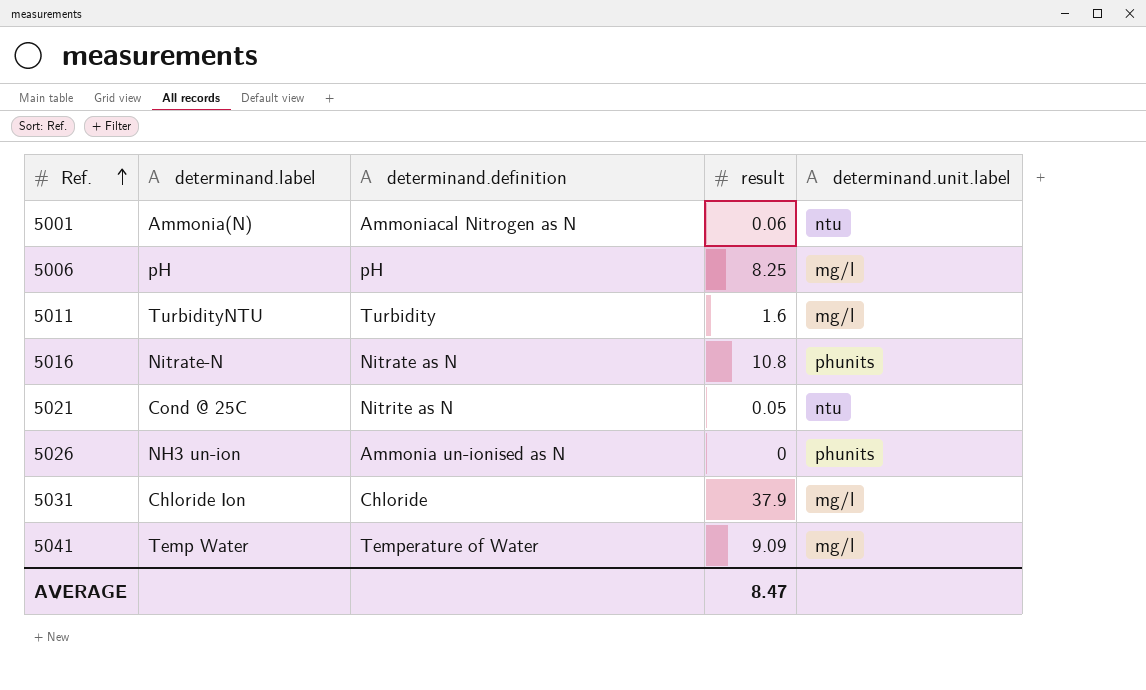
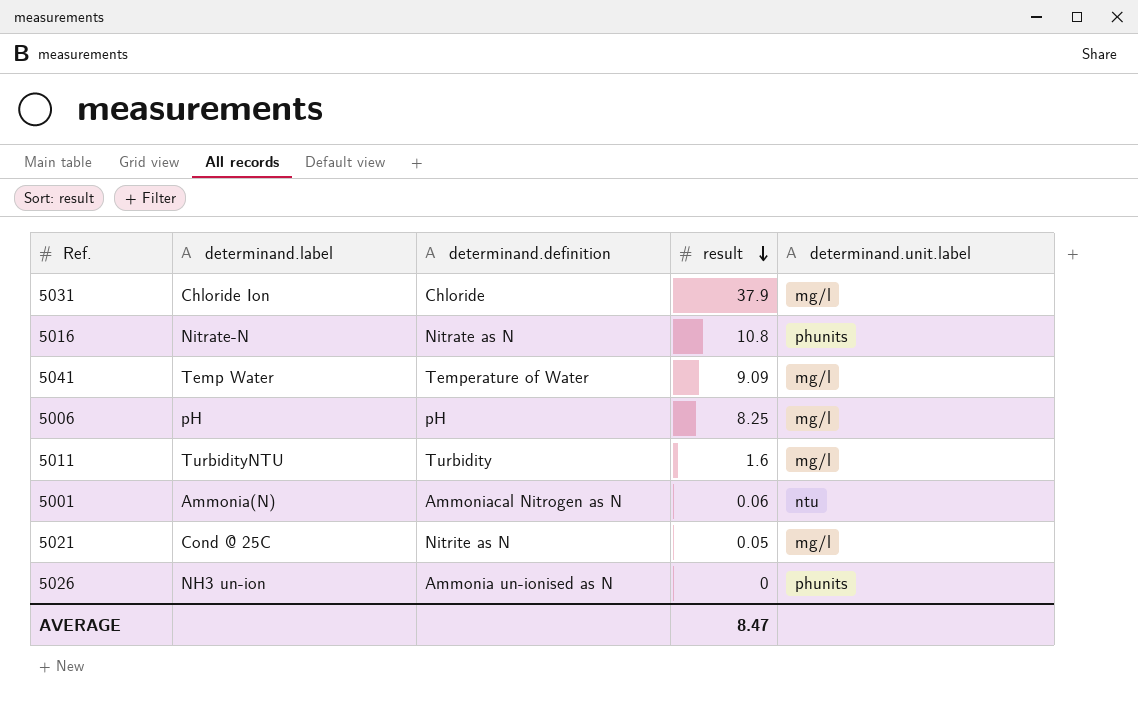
row order: Ref. ascending -> result descending
5021 | determinand.unit.label: ntu -> mg/l

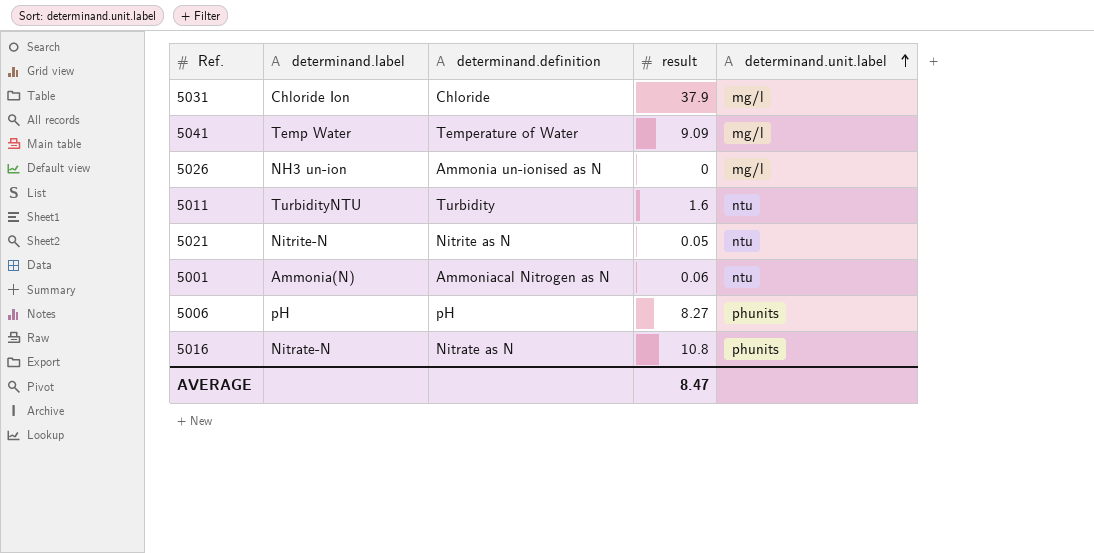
row order: result descending -> determinand.unit.label ascending
5026 | determinand.unit.label: phunits -> mg/l
5011 | determinand.unit.label: mg/l -> ntu
5021 | determinand.label: Cond @ 25C -> Nitrite-N
5021 | determinand.unit.label: mg/l -> ntu
5006 | result: 8.25 -> 8.27
5006 | determinand.unit.label: mg/l -> phunits

